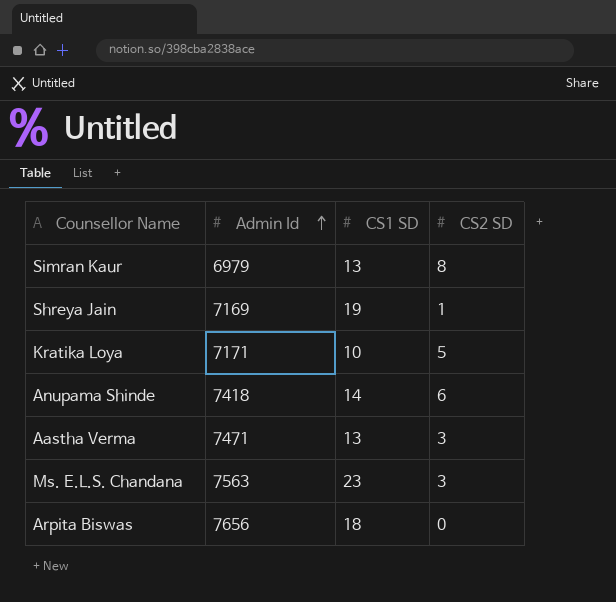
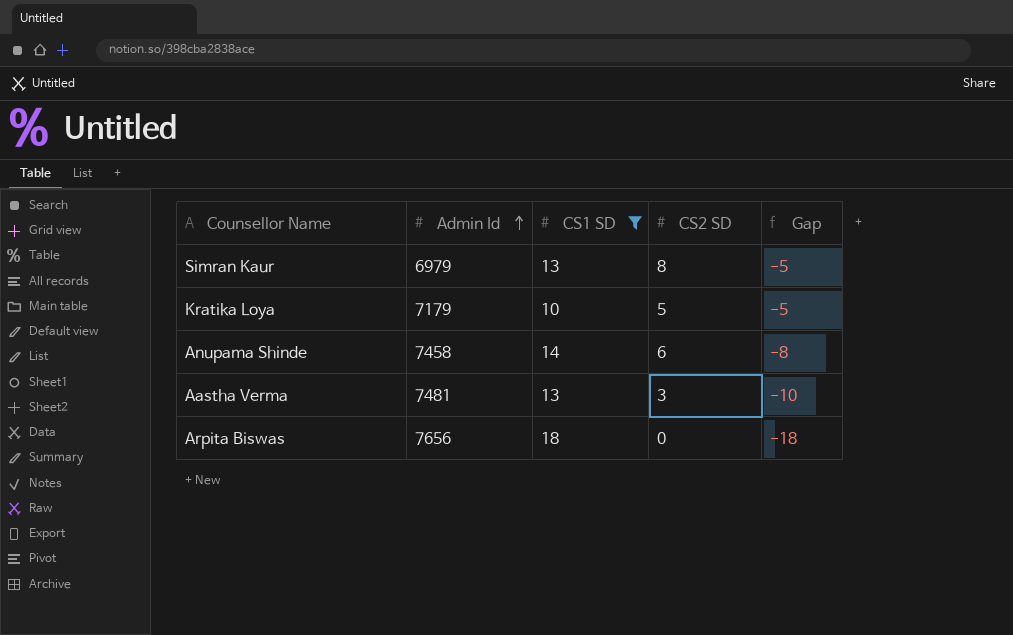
filter: none -> CS1 SD <= 18
column Gap | formula: none -> [CS2 SD] - [CS1 SD]
Kratika Loya | Admin Id: 7171 -> 7179
Anupama Shinde | Admin Id: 7418 -> 7458
Aastha Verma | Admin Id: 7471 -> 7481

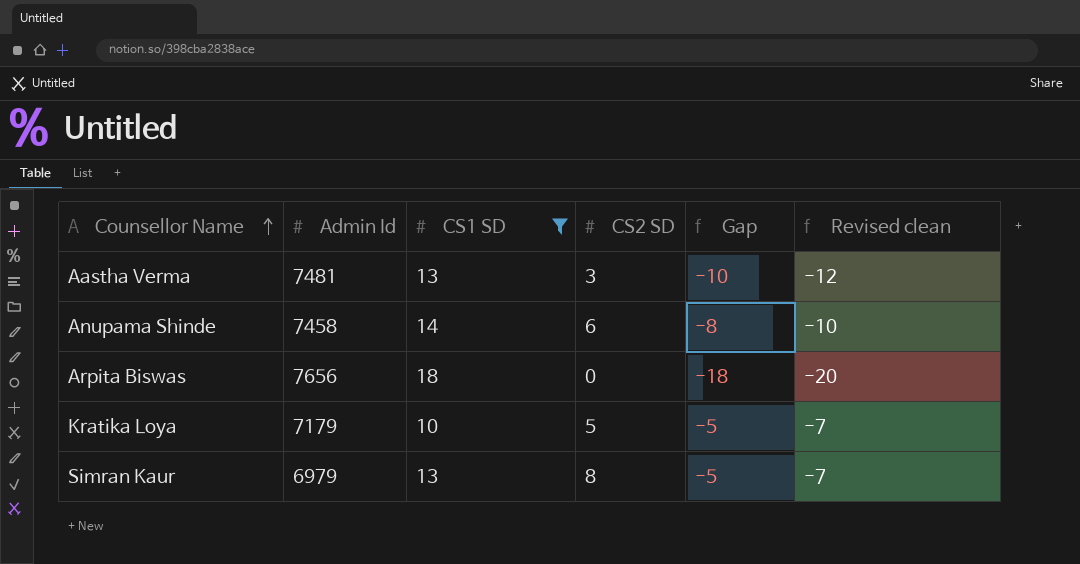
row order: Admin Id ascending -> Counsellor Name ascending
column Revised clean | formula: none -> [Gap] - 2

